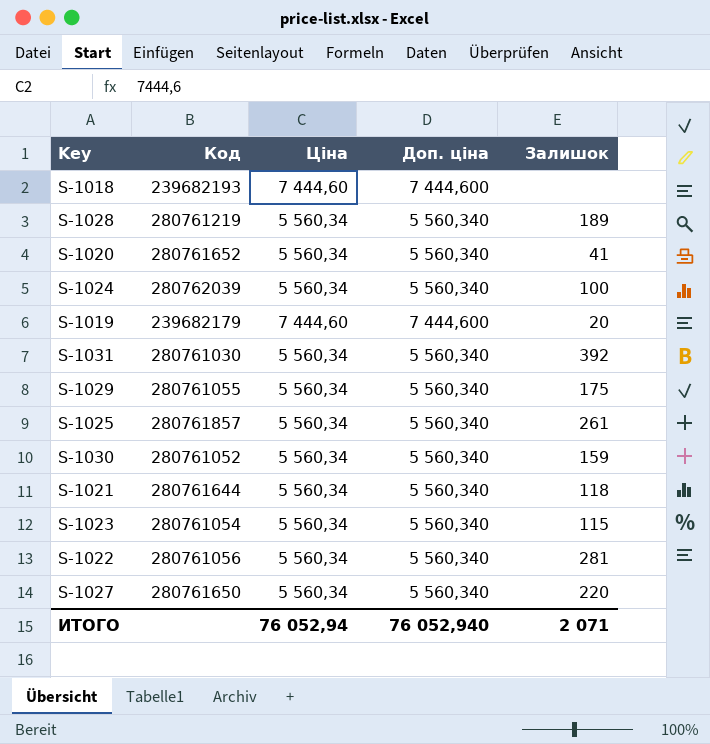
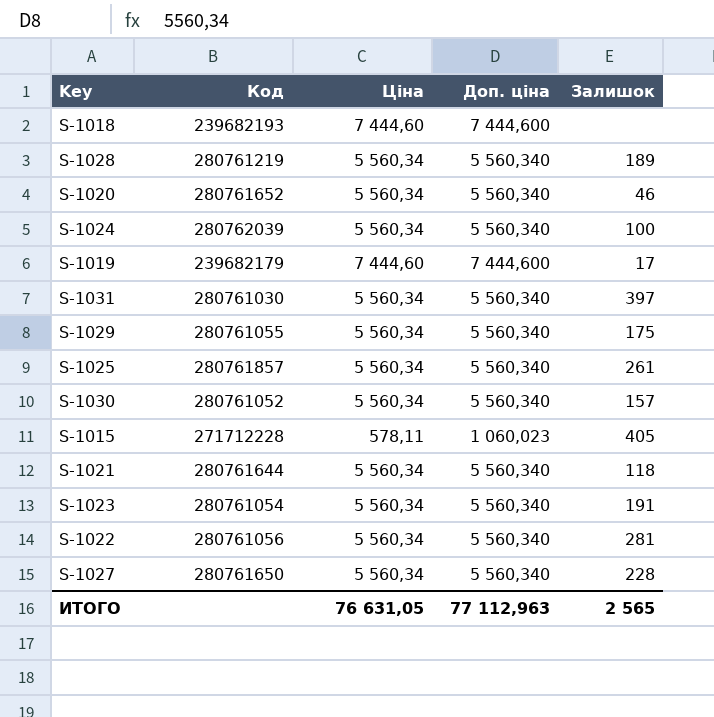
S-1020 | Залишок: 41 -> 46
S-1019 | Залишок: 20 -> 17
S-1031 | Залишок: 392 -> 397
S-1030 | Залишок: 159 -> 157
row S-1015: none -> 271712228 | 578,11 | 1 060,023 | 405
S-1023 | Залишок: 115 -> 191
S-1027 | Залишок: 220 -> 228
ИТОГО | Ціна: 76 052,94 -> 76 631,05
ИТОГО | Доп. ціна: 76 052,940 -> 77 112,963
ИТОГО | Залишок: 2 071 -> 2 565

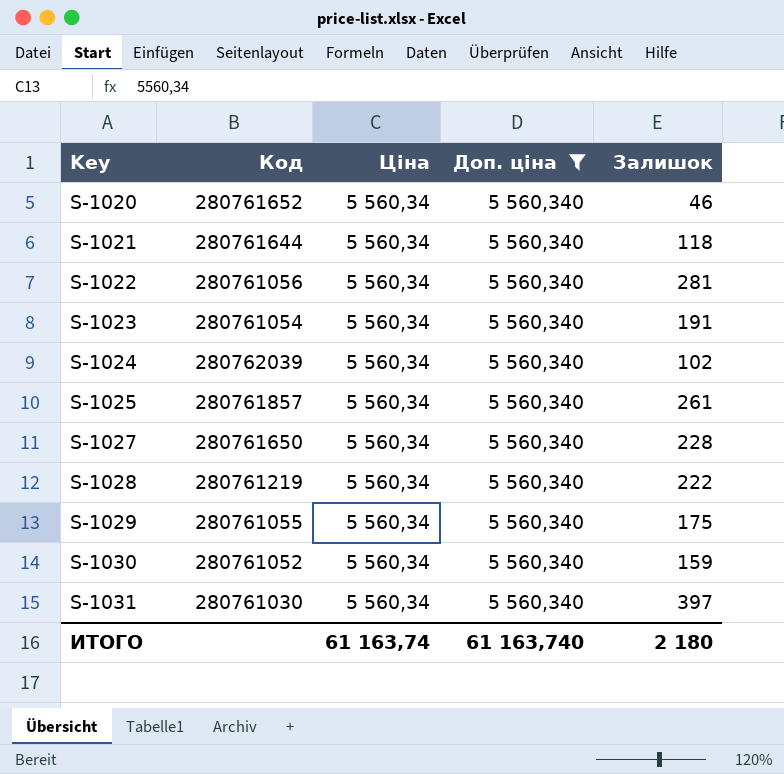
filter: none -> Доп. ціна = 5 560,340
row order: none -> Key ascending
S-1024 | Залишок: 100 -> 102
S-1028 | Залишок: 189 -> 222
S-1030 | Залишок: 157 -> 159
ИТОГО | Ціна: 76 631,05 -> 61 163,74
ИТОГО | Доп. ціна: 77 112,963 -> 61 163,740
ИТОГО | Залишок: 2 565 -> 2 180

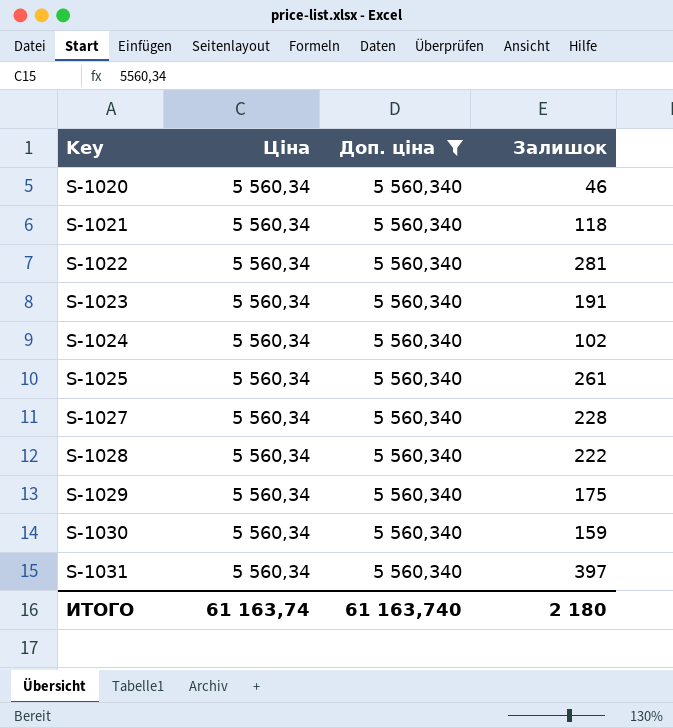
column Код | position: 2 -> none

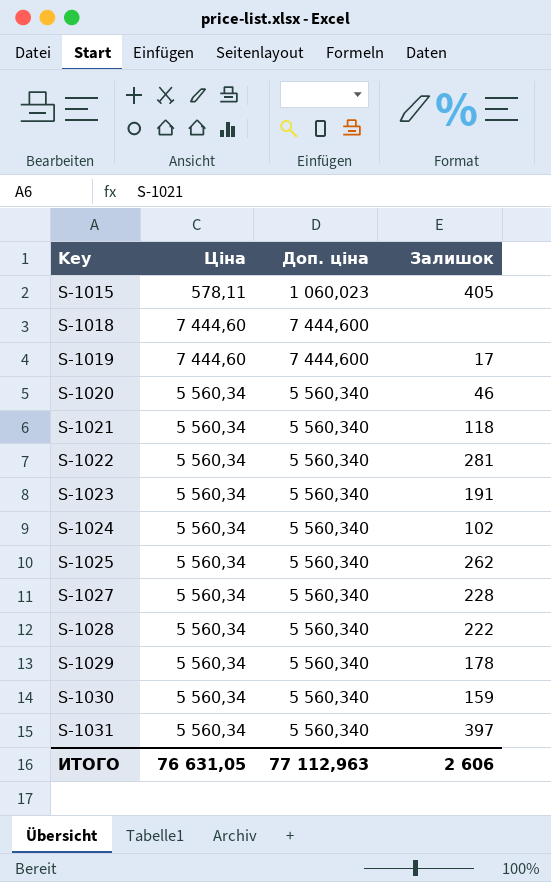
filter: Доп. ціна = 5 560,340 -> none
S-1025 | Залишок: 261 -> 262
S-1029 | Залишок: 175 -> 178
ИТОГО | Ціна: 61 163,74 -> 76 631,05
ИТОГО | Доп. ціна: 61 163,740 -> 77 112,963
ИТОГО | Залишок: 2 180 -> 2 606

